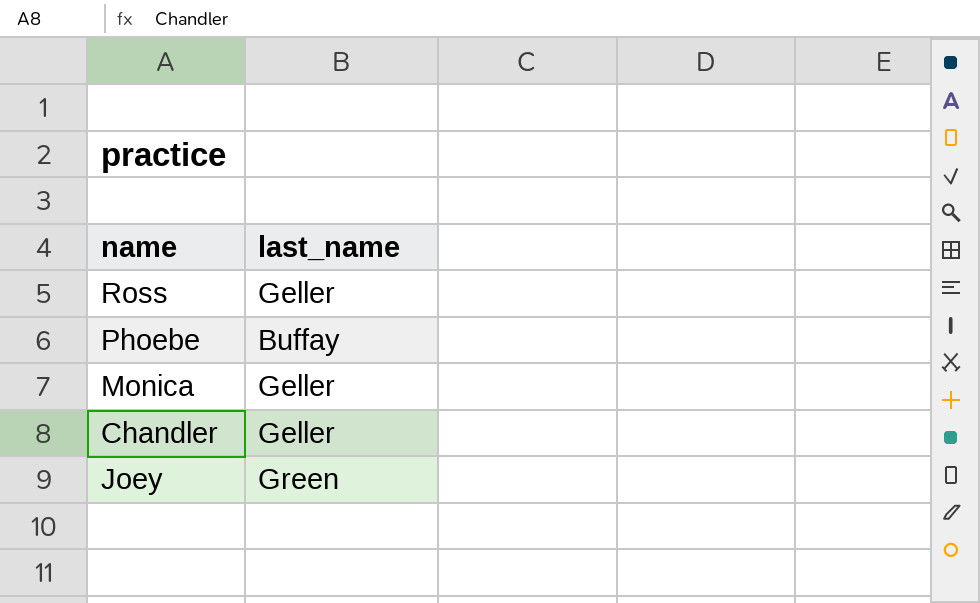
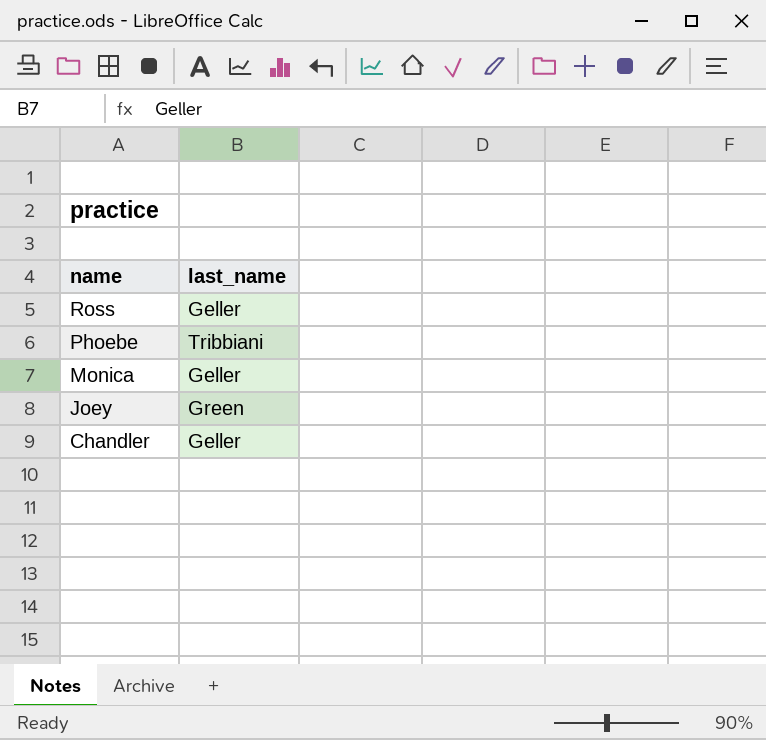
row order: none -> name descending
Phoebe | last_name: Buffay -> Tribbiani

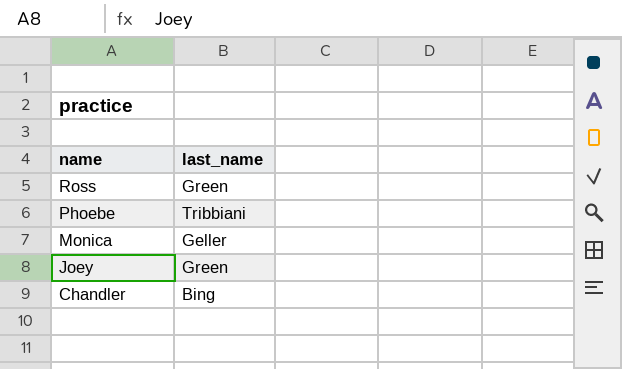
Ross | last_name: Geller -> Green
Chandler | last_name: Geller -> Bing

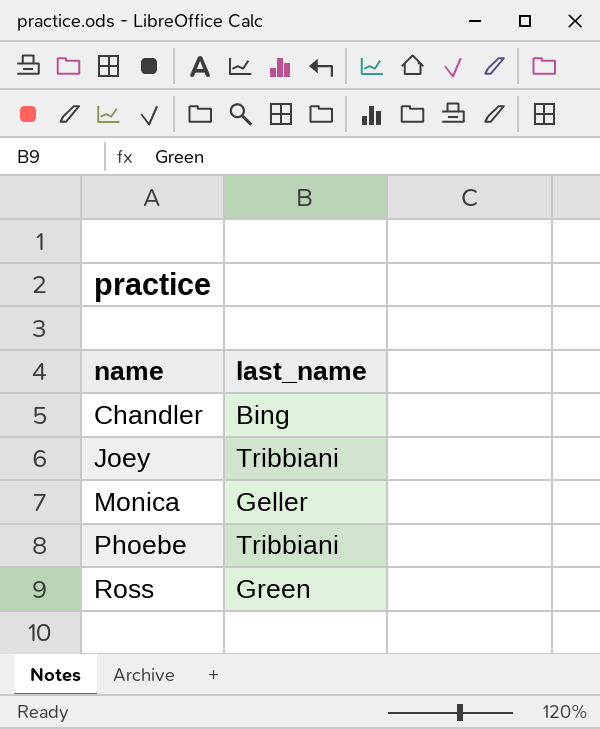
row order: name descending -> name ascending
Joey | last_name: Green -> Tribbiani

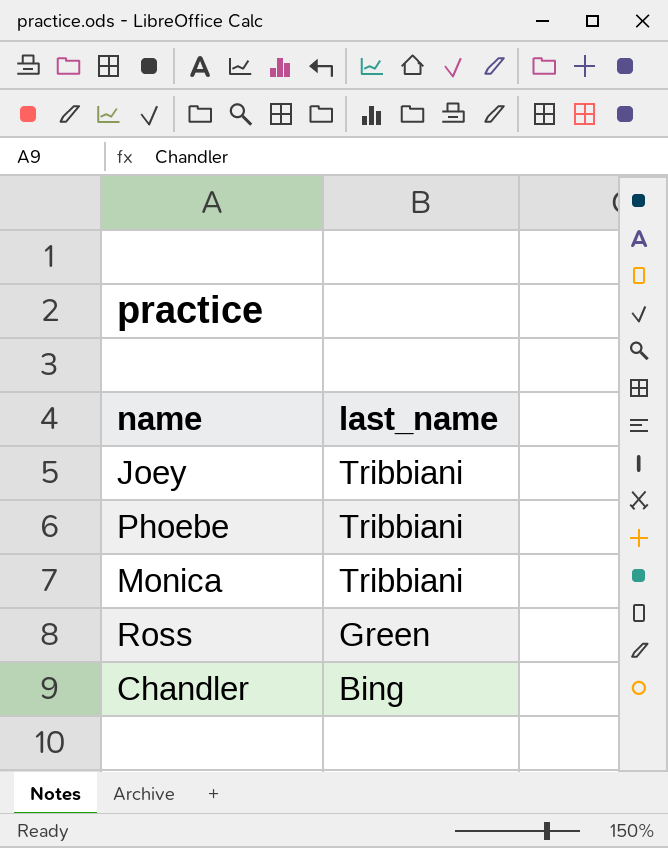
row order: name ascending -> last_name descending
Monica | last_name: Geller -> Tribbiani

